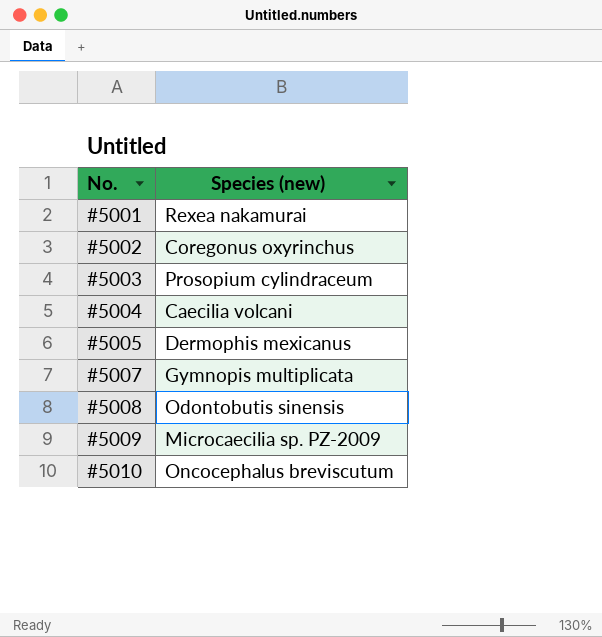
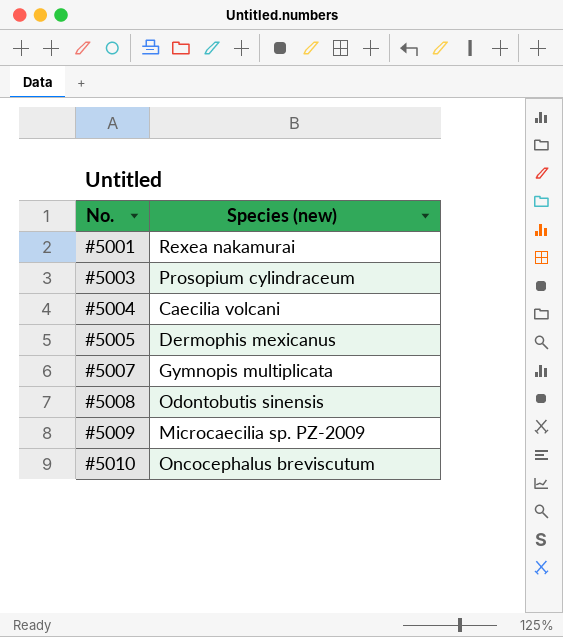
row #5002: Coregonus oxyrinchus -> none

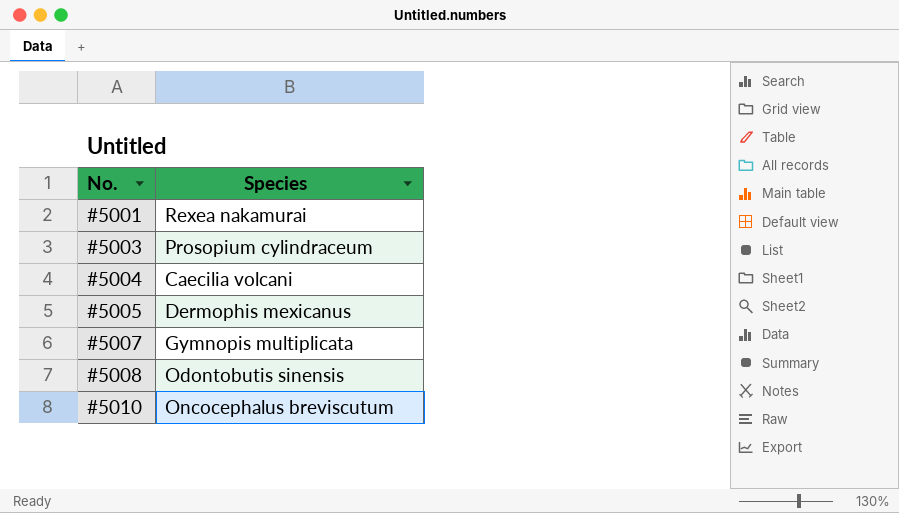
column name: Species (new) -> Species
row #5009: Microcaecilia sp. PZ-2009 -> none

